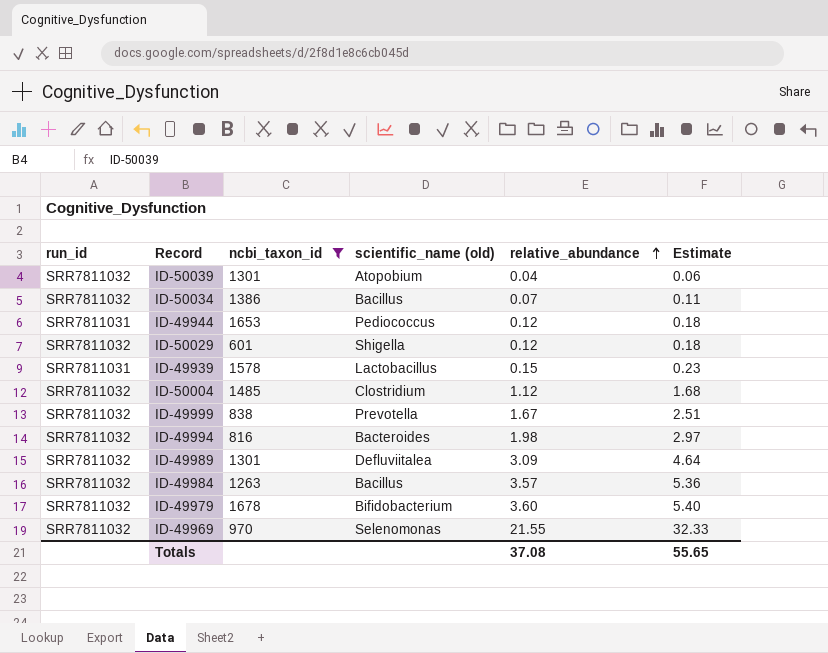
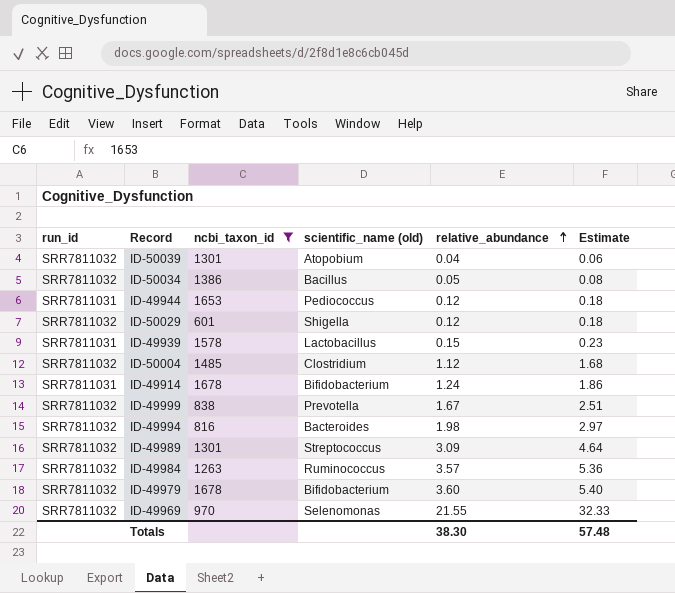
ID-50034 | relative_abundance: 0.07 -> 0.05
ID-50034 | Estimate: 0.11 -> 0.08
row ID-49914: none -> SRR7811031 | 1678 | Bifidobacterium | 1.24 | 1.86
ID-49989 | scientific_name (old): Defluviitalea -> Streptococcus
ID-49984 | scientific_name (old): Bacillus -> Ruminococcus
Totals | relative_abundance: 37.08 -> 38.30
Totals | Estimate: 55.65 -> 57.48

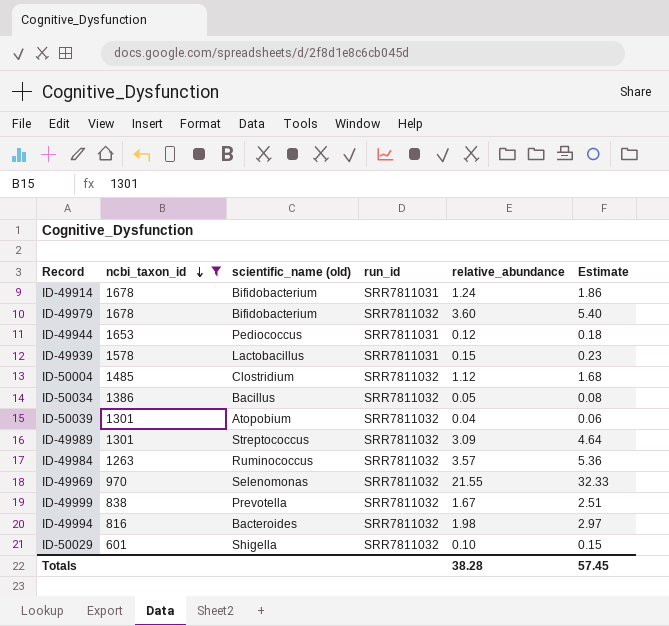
row order: relative_abundance ascending -> ncbi_taxon_id descending
column run_id | position: 1 -> 4
ID-50029 | relative_abundance: 0.12 -> 0.10
ID-50029 | Estimate: 0.18 -> 0.15
Totals | relative_abundance: 38.30 -> 38.28
Totals | Estimate: 57.48 -> 57.45

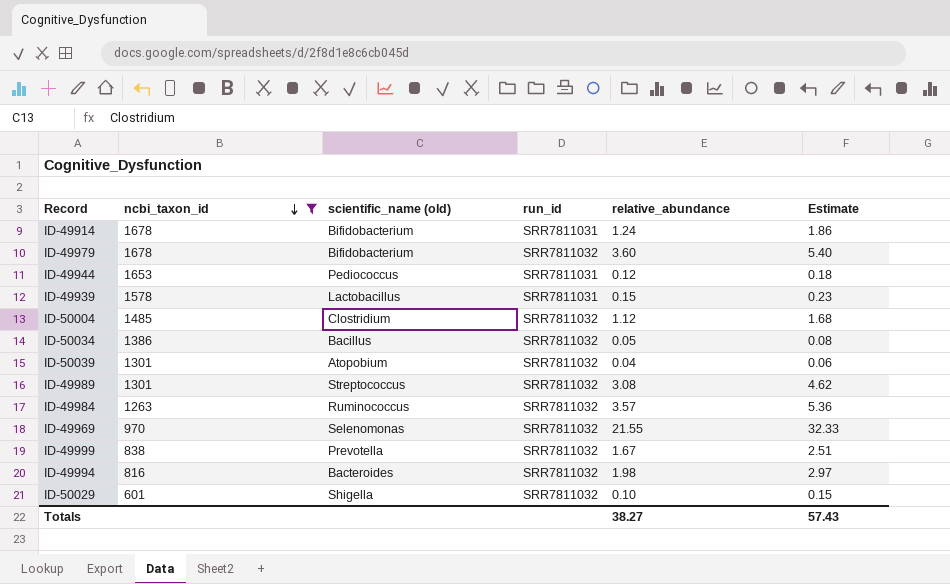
ID-49989 | relative_abundance: 3.09 -> 3.08
ID-49989 | Estimate: 4.64 -> 4.62
Totals | relative_abundance: 38.28 -> 38.27
Totals | Estimate: 57.45 -> 57.43

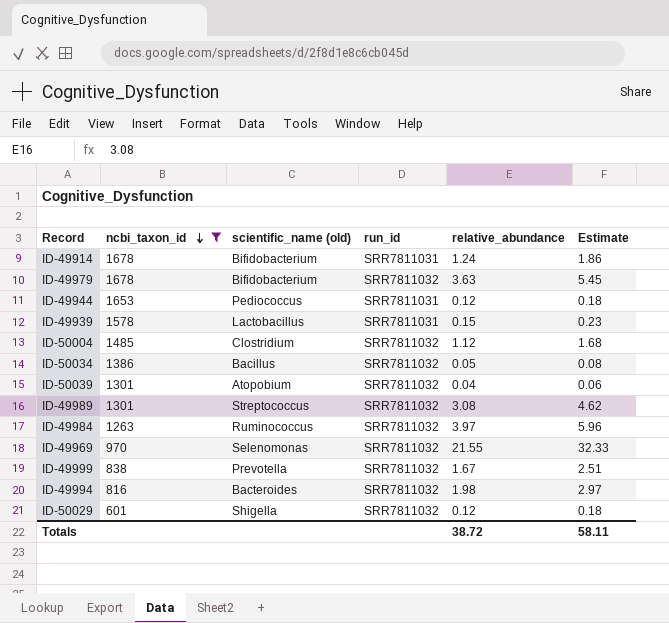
ID-49979 | relative_abundance: 3.60 -> 3.63
ID-49979 | Estimate: 5.40 -> 5.45
ID-49984 | relative_abundance: 3.57 -> 3.97
ID-49984 | Estimate: 5.36 -> 5.96
ID-50029 | relative_abundance: 0.10 -> 0.12
ID-50029 | Estimate: 0.15 -> 0.18
Totals | relative_abundance: 38.27 -> 38.72
Totals | Estimate: 57.43 -> 58.11

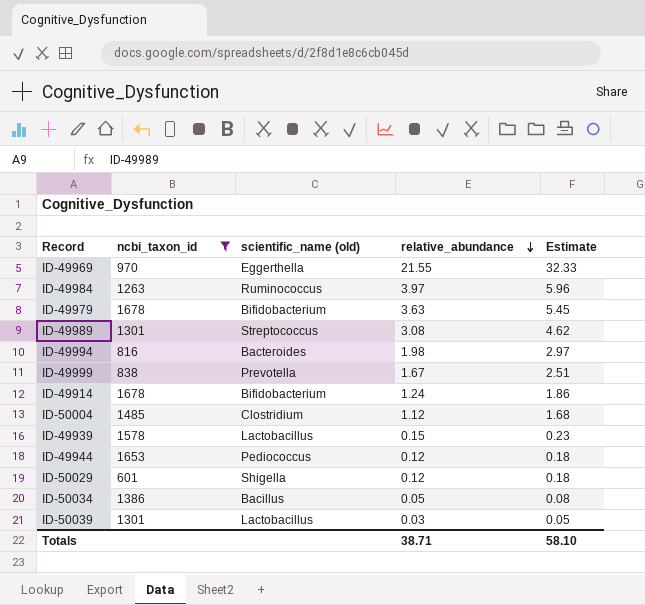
row order: ncbi_taxon_id descending -> relative_abundance descending
column run_id | position: 4 -> none
ID-49969 | scientific_name (old): Selenomonas -> Eggerthella
ID-50039 | scientific_name (old): Atopobium -> Lactobacillus
ID-50039 | relative_abundance: 0.04 -> 0.03
ID-50039 | Estimate: 0.06 -> 0.05
Totals | relative_abundance: 38.72 -> 38.71
Totals | Estimate: 58.11 -> 58.10

